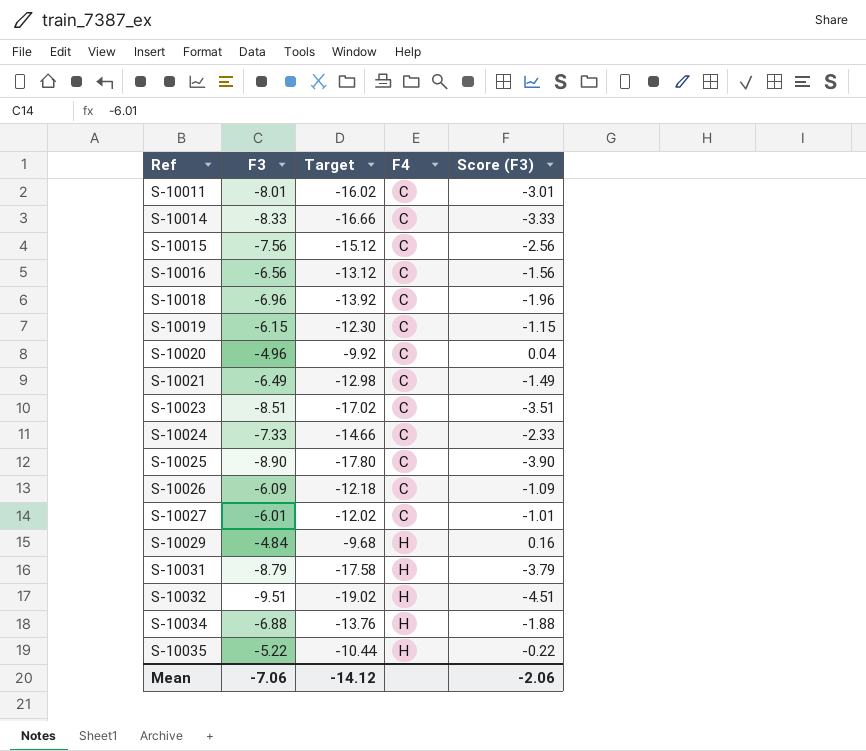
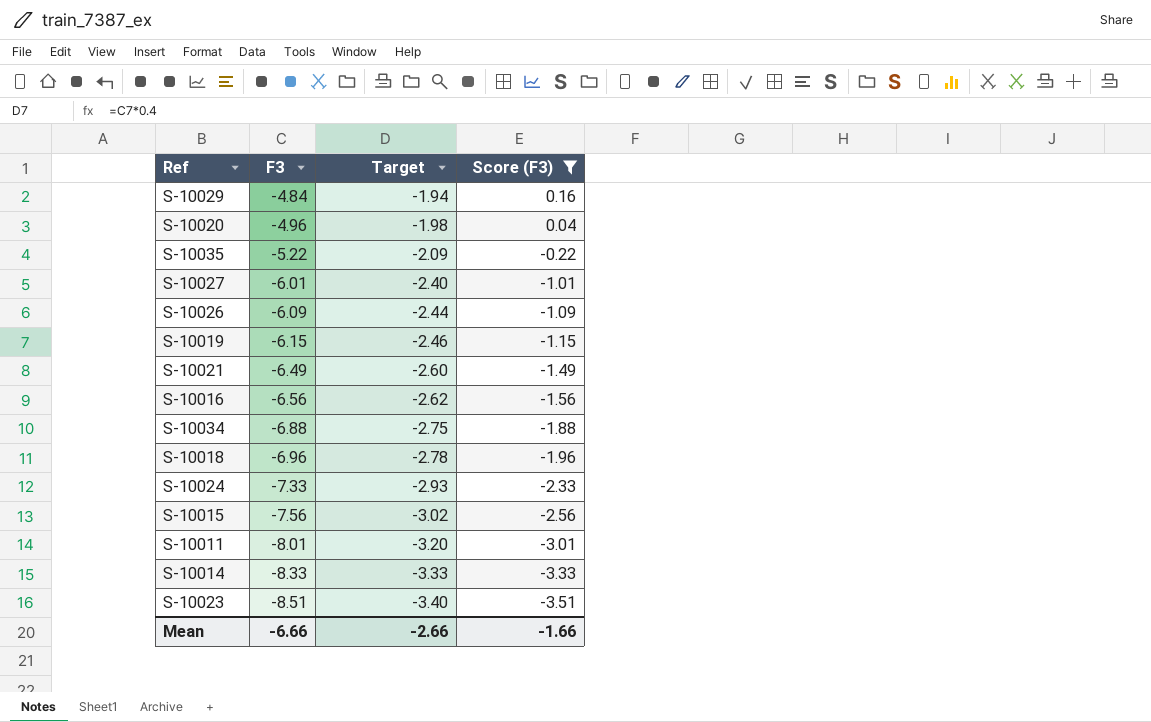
filter: none -> Score (F3) >= -3.51
row order: Ref ascending -> F3 descending
column F4 | position: 4 -> none
column Target | formula: [F3] * 2 -> [F3] * 0.4
Mean | F3: -7.06 -> -6.66
Mean | Target: -14.12 -> -2.66
Mean | Score (F3): -2.06 -> -1.66

